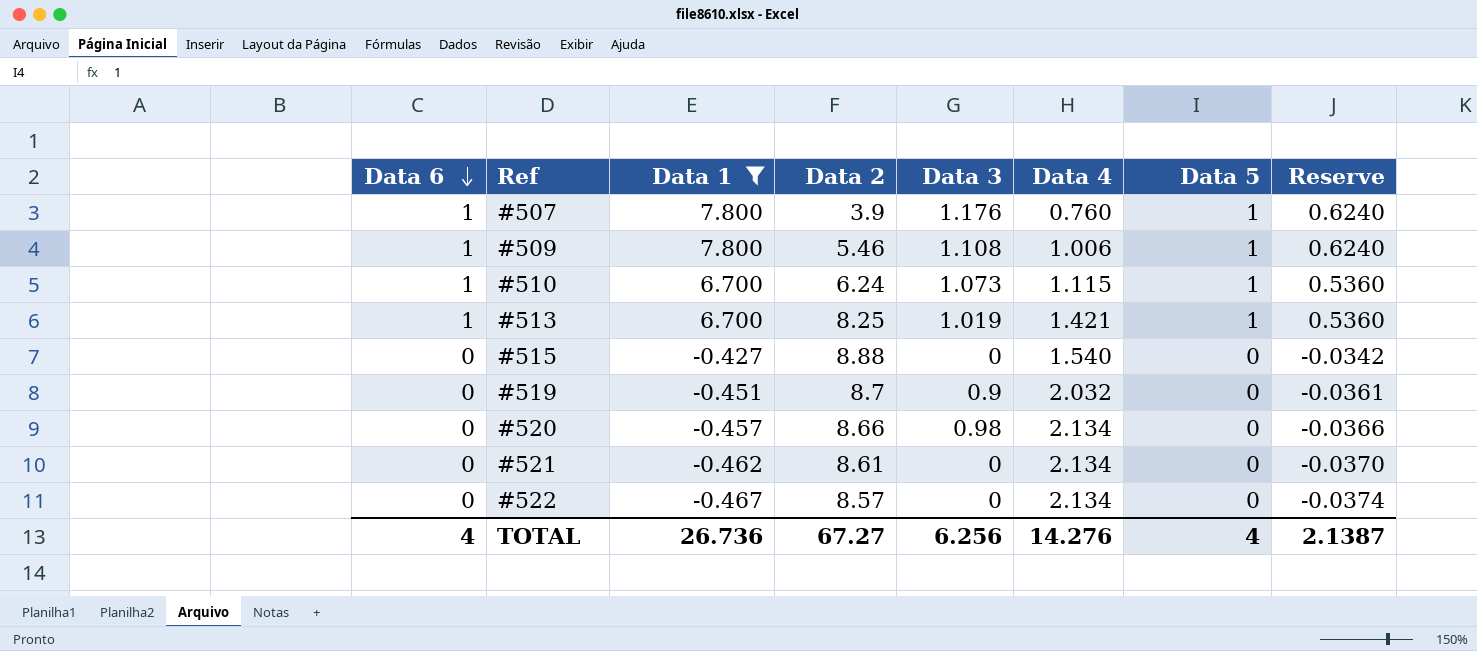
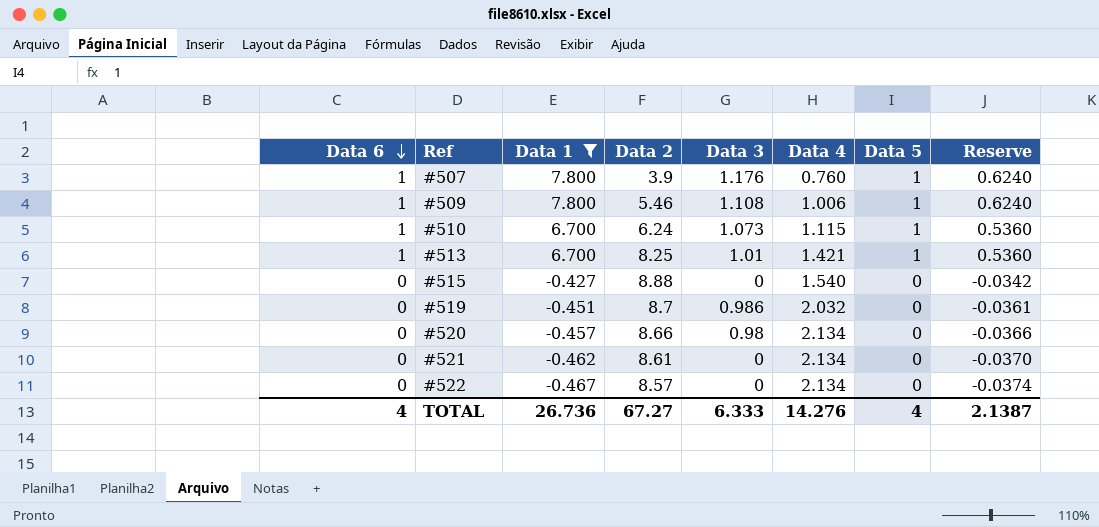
#513 | Data 3: 1.019 -> 1.01
#519 | Data 3: 0.9 -> 0.986
TOTAL | Data 3: 6.256 -> 6.333

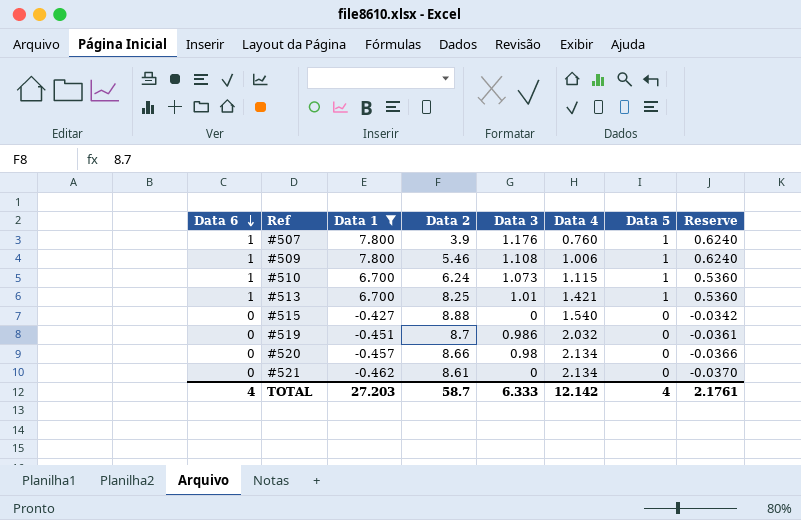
row #522: 0 | -0.467 | 8.57 | 0 | 2.134 | 0 | -0.0374 -> none
TOTAL | Data 1: 26.736 -> 27.203
TOTAL | Data 2: 67.27 -> 58.7
TOTAL | Data 4: 14.276 -> 12.142
TOTAL | Reserve: 2.1387 -> 2.1761

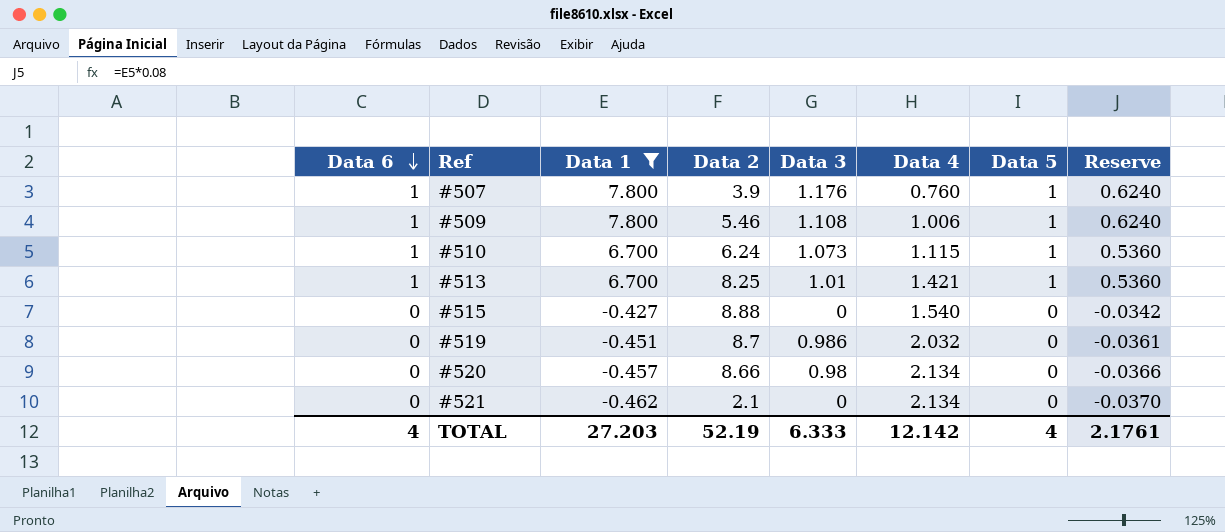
#521 | Data 2: 8.61 -> 2.1
TOTAL | Data 2: 58.7 -> 52.19

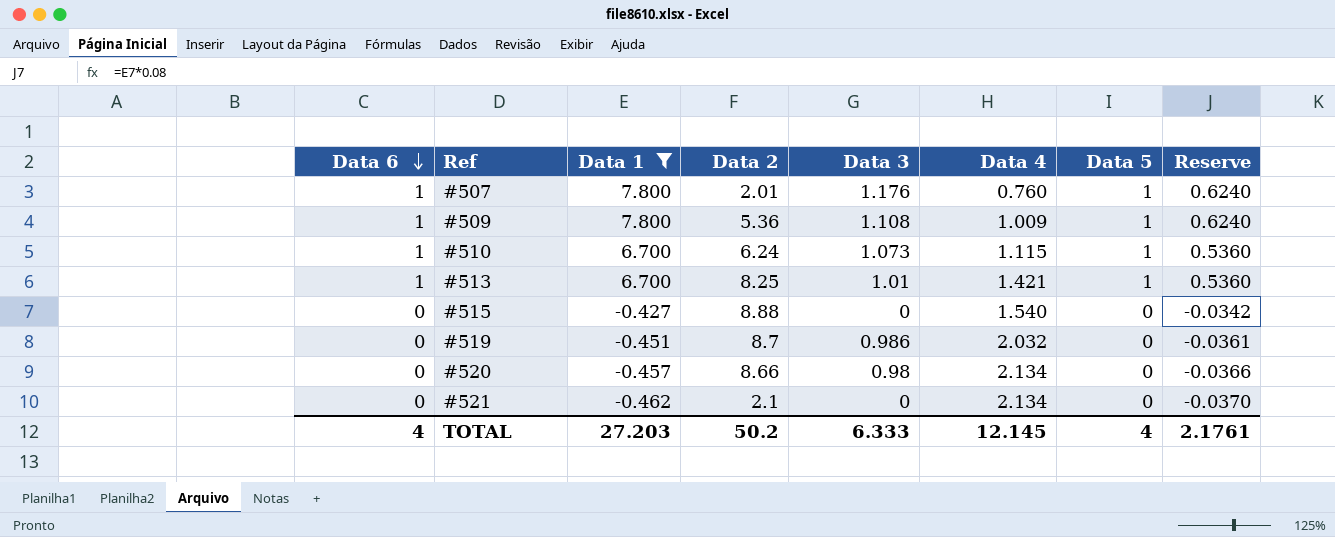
#507 | Data 2: 3.9 -> 2.01
#509 | Data 2: 5.46 -> 5.36
#509 | Data 4: 1.006 -> 1.009
TOTAL | Data 2: 52.19 -> 50.2
TOTAL | Data 4: 12.142 -> 12.145

